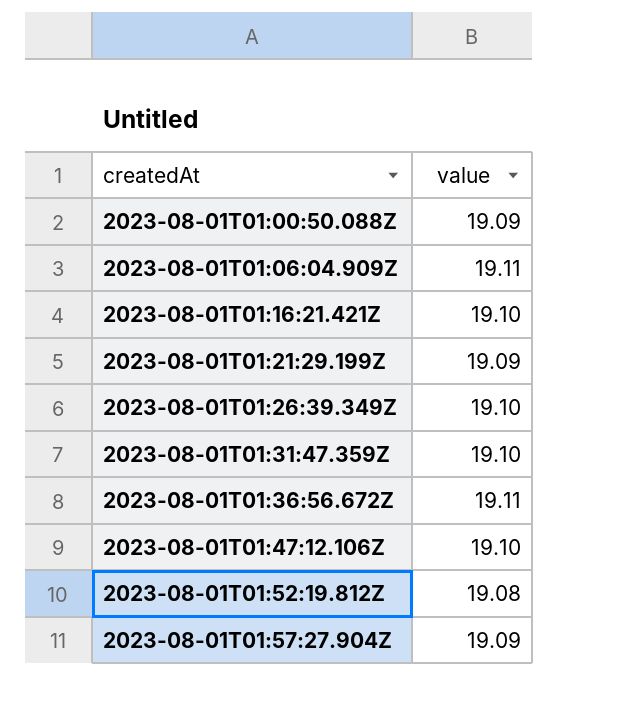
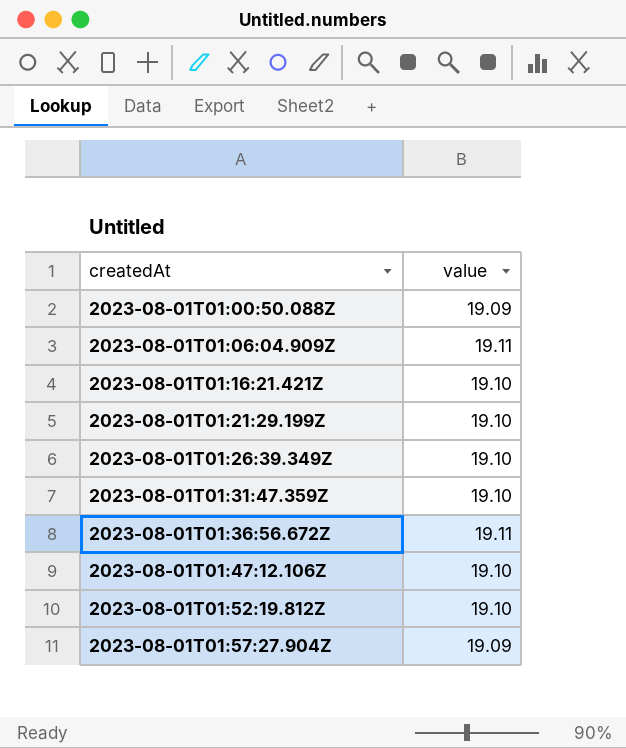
2023-08-01T01:21:29.199Z | value: 19.09 -> 19.10
2023-08-01T01:52:19.812Z | value: 19.08 -> 19.10

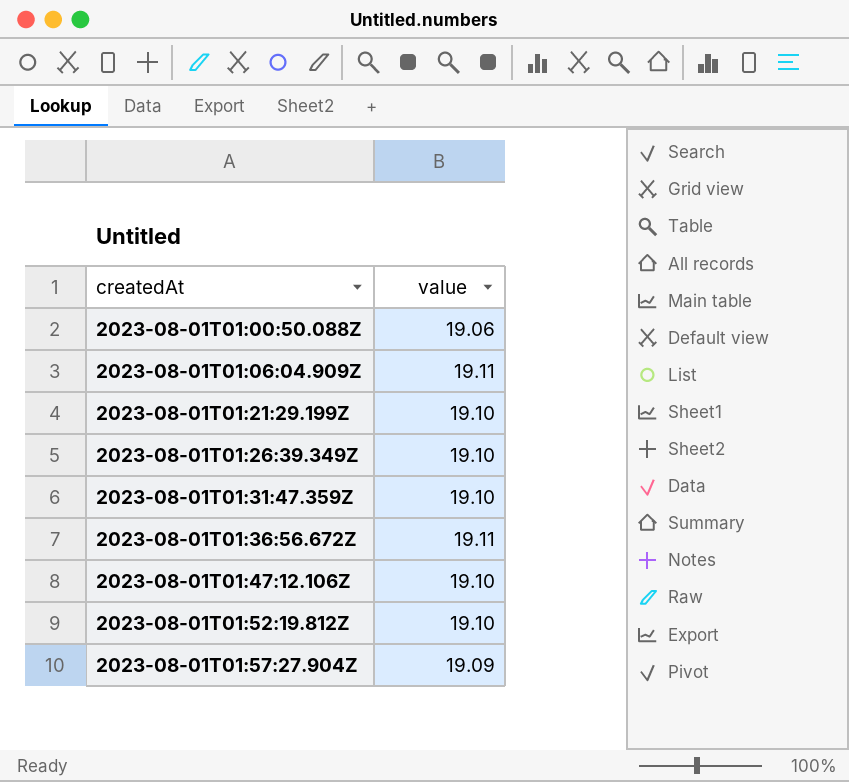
row 2023-08-01T01:16:21.421Z: 19.10 -> none
2023-08-01T01:00:50.088Z | value: 19.09 -> 19.06

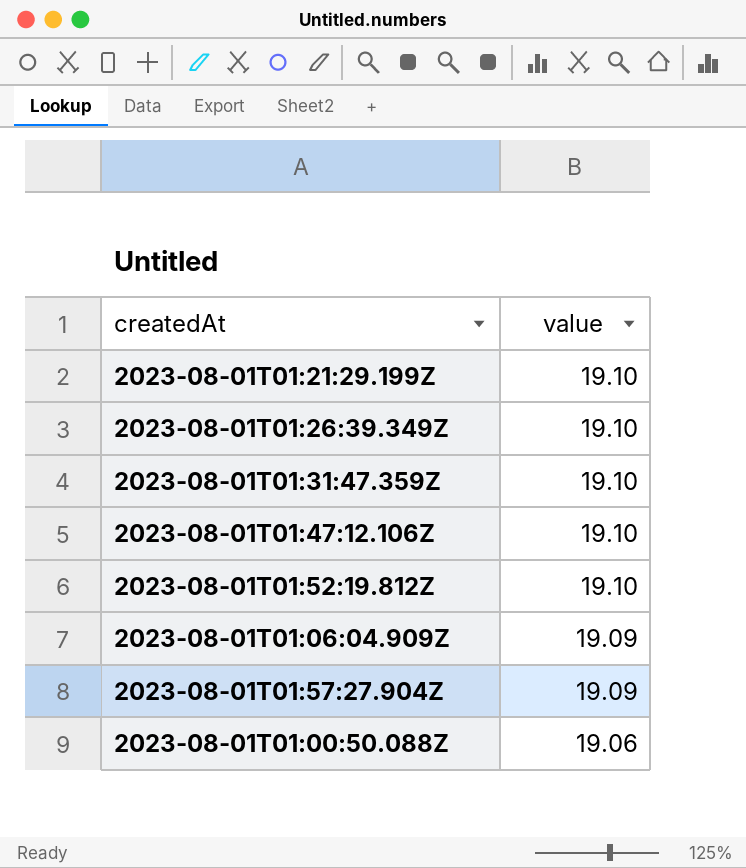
row order: createdAt ascending -> value descending
row 2023-08-01T01:36:56.672Z: 19.11 -> none
2023-08-01T01:06:04.909Z | value: 19.11 -> 19.09

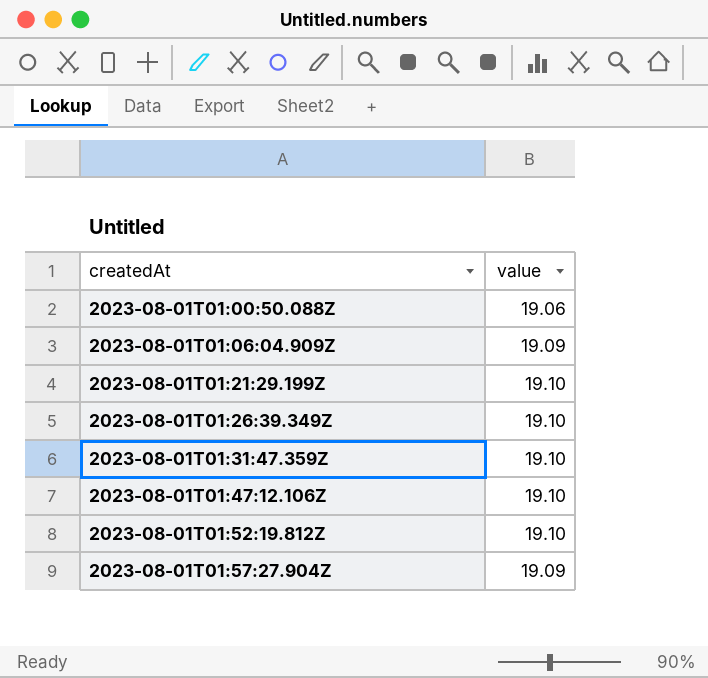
row order: value descending -> createdAt ascending

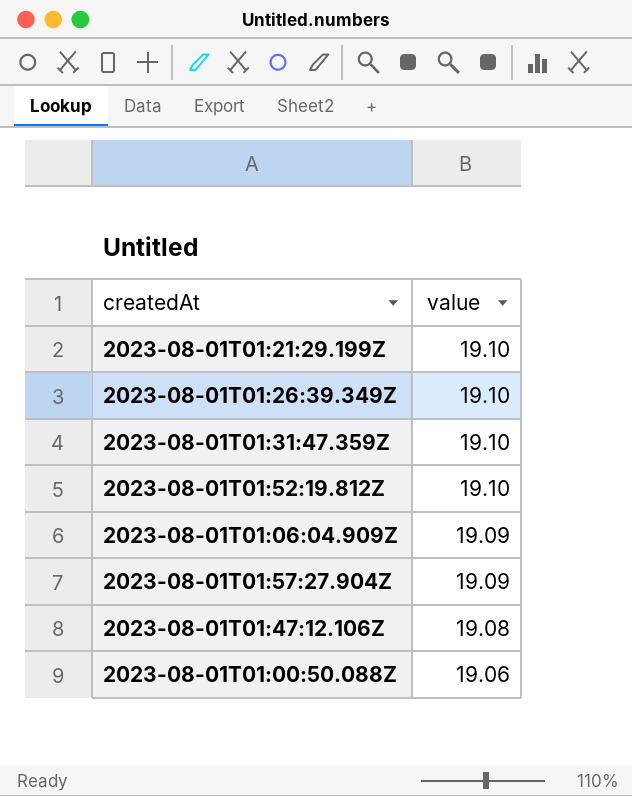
row order: createdAt ascending -> value descending
2023-08-01T01:47:12.106Z | value: 19.10 -> 19.08

